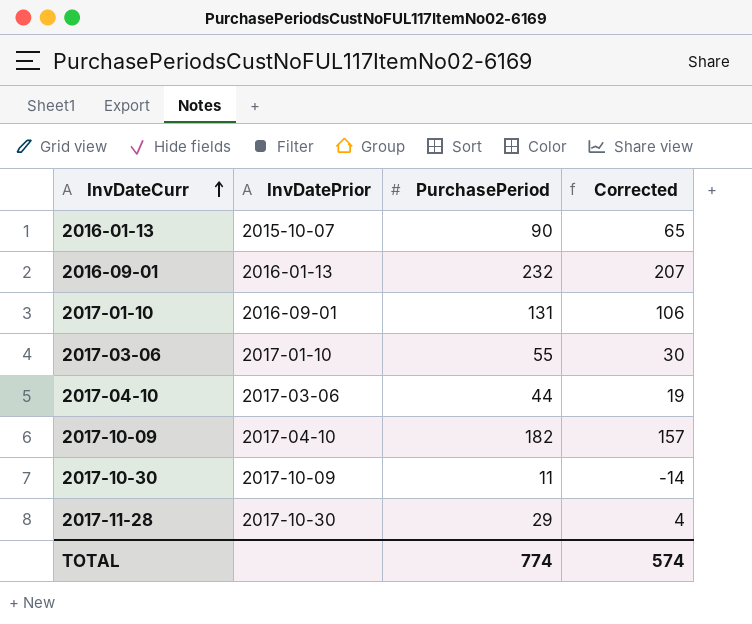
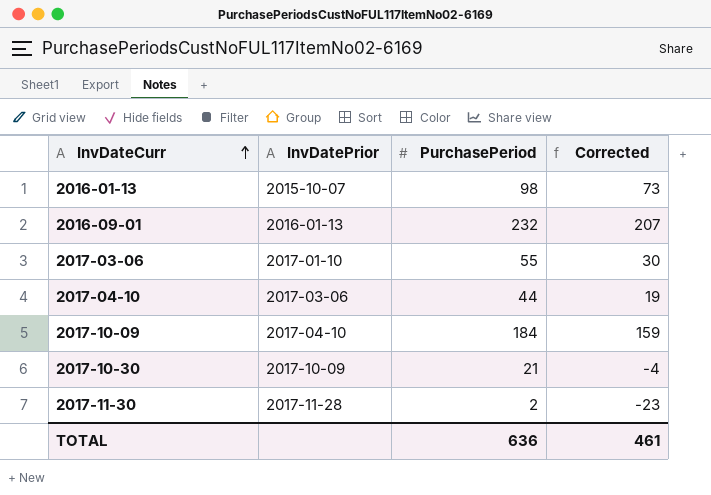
row 2017-01-10: 2016-09-01 | 131 | 106 -> none
row 2017-11-28: 2017-10-30 | 29 | 4 -> none
2016-01-13 | PurchasePeriod: 90 -> 98
2016-01-13 | Corrected: 65 -> 73
2017-10-09 | PurchasePeriod: 182 -> 184
2017-10-09 | Corrected: 157 -> 159
2017-10-30 | PurchasePeriod: 11 -> 21
2017-10-30 | Corrected: -14 -> -4
row 2017-11-30: none -> 2017-11-28 | 2 | -23
TOTAL | PurchasePeriod: 774 -> 636
TOTAL | Corrected: 574 -> 461

